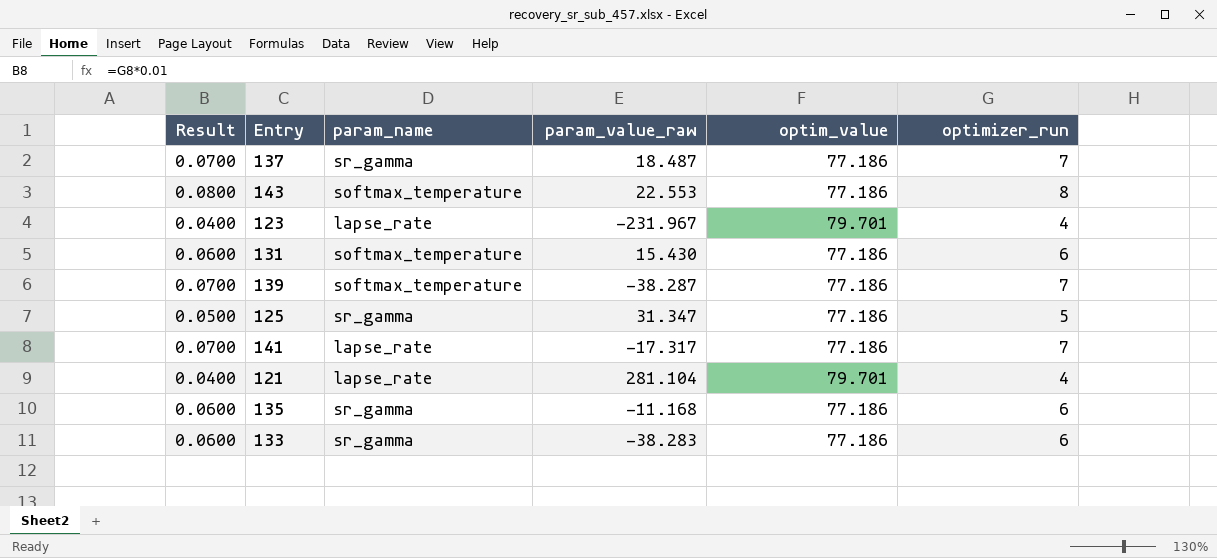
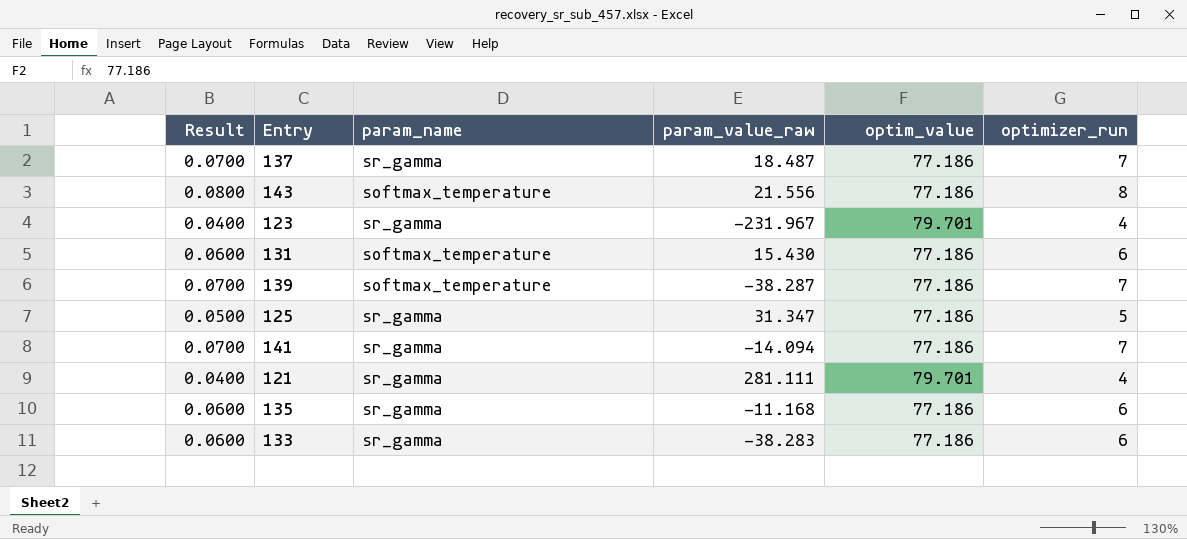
143 | param_value_raw: 22.553 -> 21.556
123 | param_name: lapse_rate -> sr_gamma
141 | param_name: lapse_rate -> sr_gamma
141 | param_value_raw: -17.317 -> -14.094
121 | param_name: lapse_rate -> sr_gamma
121 | param_value_raw: 281.104 -> 281.111

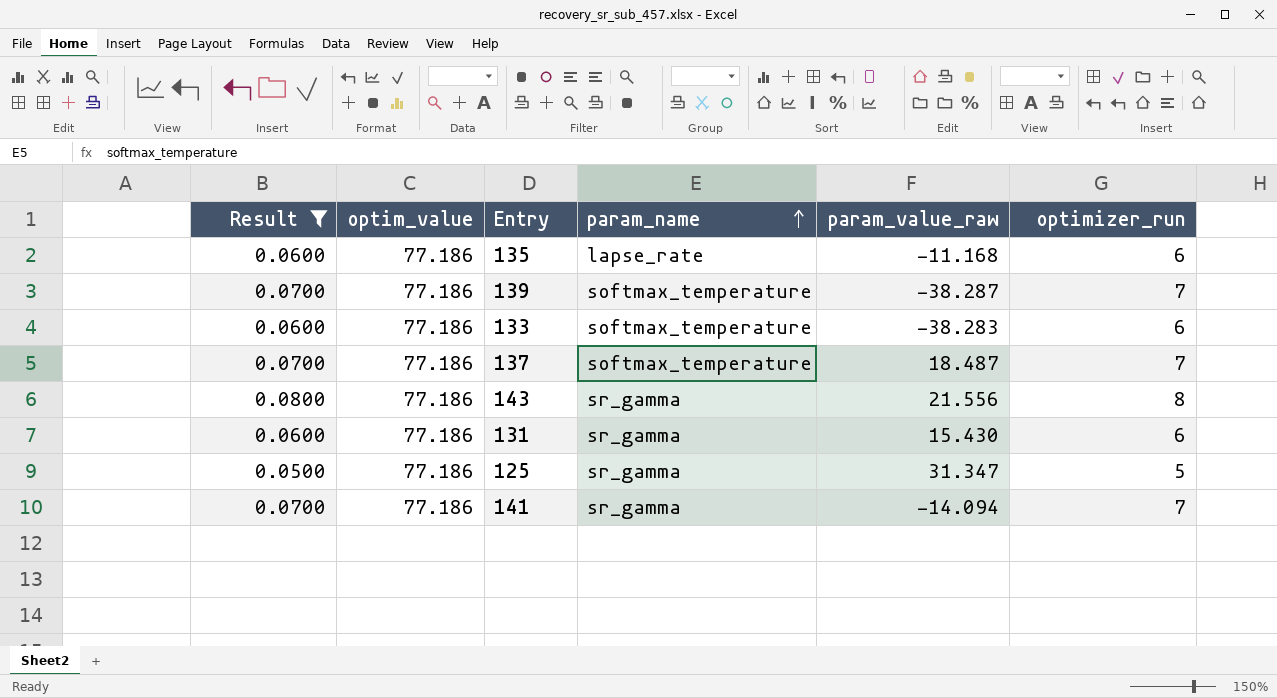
filter: none -> Result != 0.0400
row order: none -> param_name ascending
column optim_value | position: 5 -> 2
135 | param_name: sr_gamma -> lapse_rate
133 | param_name: sr_gamma -> softmax_temperature
137 | param_name: sr_gamma -> softmax_temperature
143 | param_name: softmax_temperature -> sr_gamma
131 | param_name: softmax_temperature -> sr_gamma

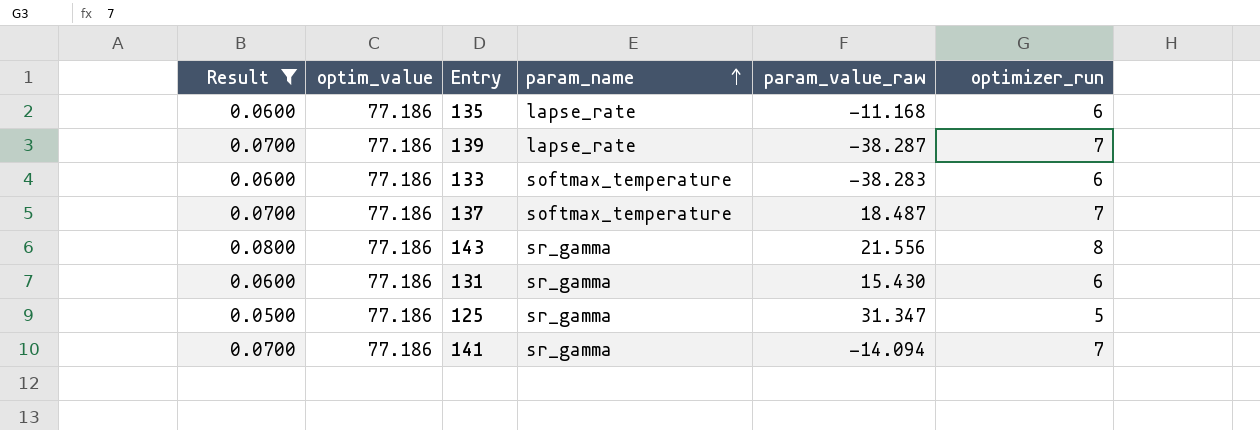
139 | param_name: softmax_temperature -> lapse_rate

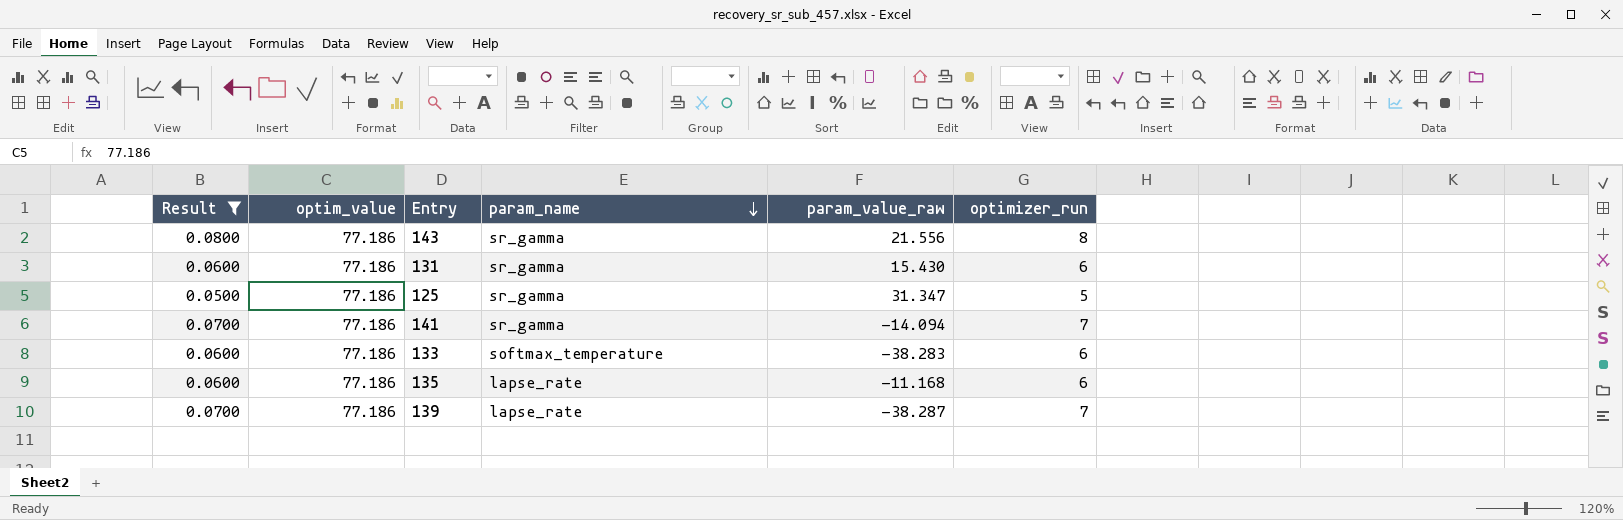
row order: param_name ascending -> param_name descending
row 137: 0.0700 | 77.186 | softmax_temperature | 18.487 | 7 -> none

